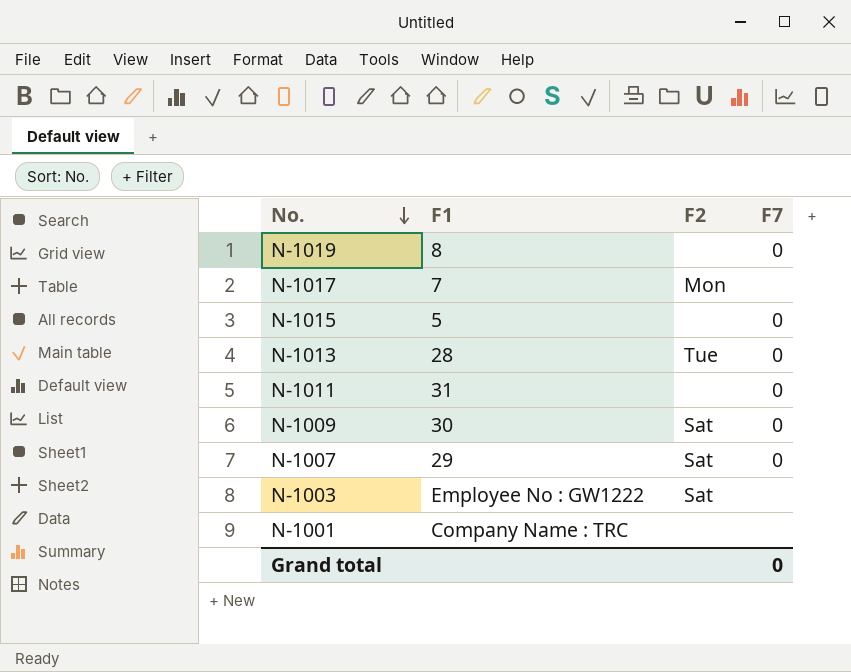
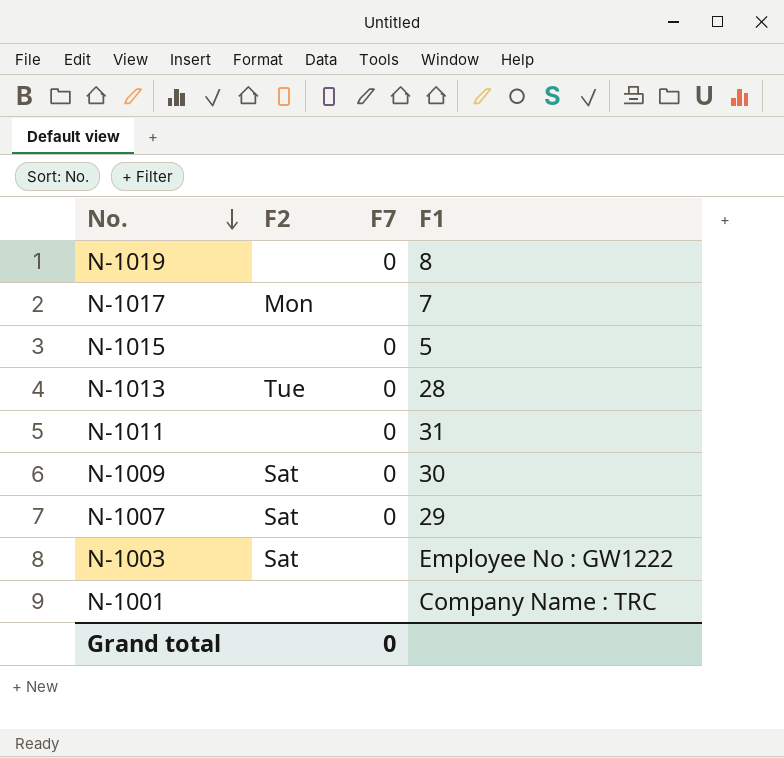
column F1 | position: 2 -> 4

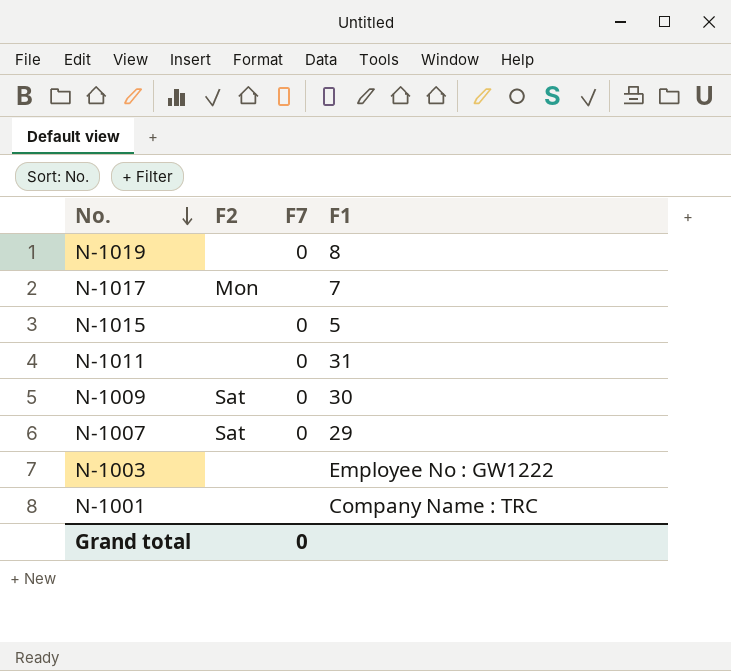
row N-1013: Tue | 0 | 28 -> none
N-1003 | F2: Sat -> none

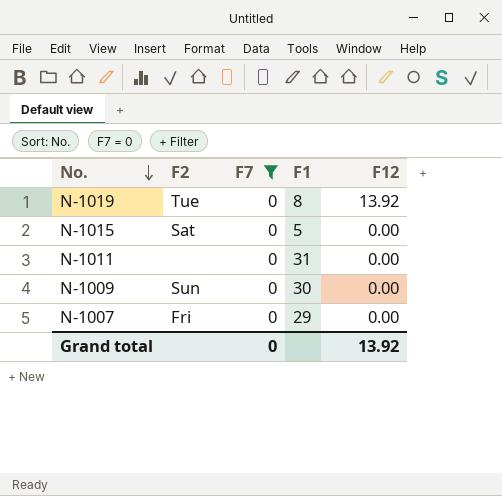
filter: none -> F7 = 0
column F12 | position: none -> 5
N-1019 | F2: none -> Tue
N-1015 | F2: none -> Sat
N-1009 | F2: Sat -> Sun
N-1007 | F2: Sat -> Fri

